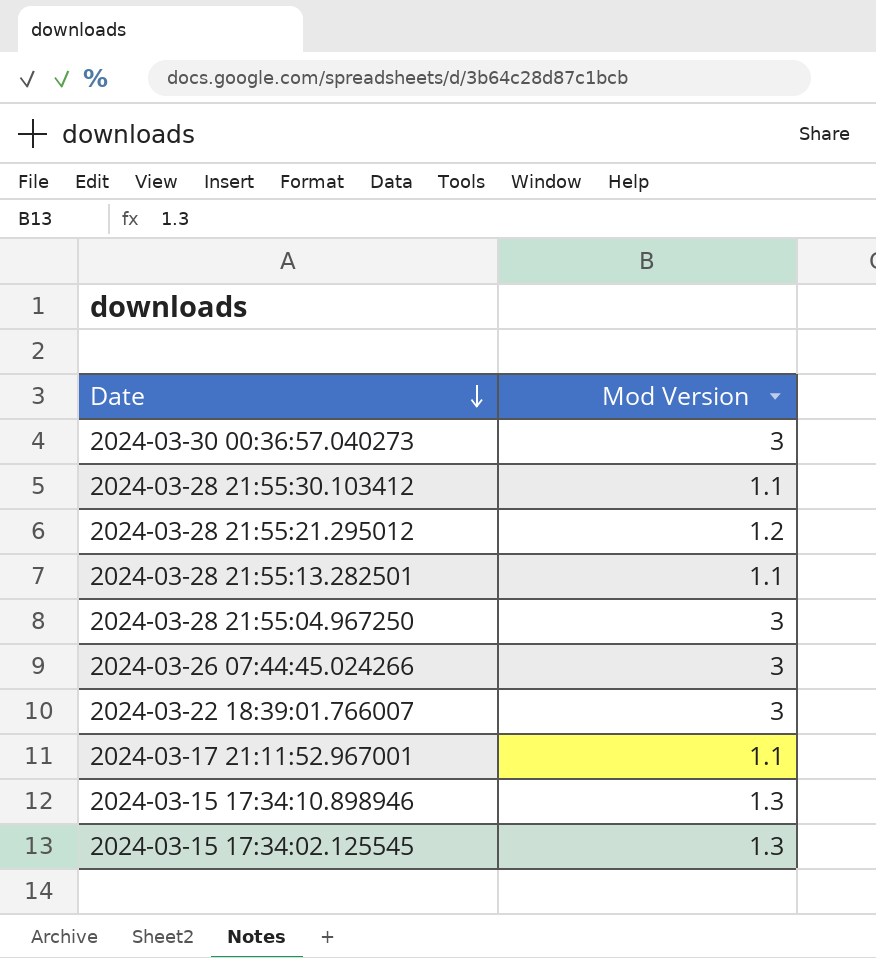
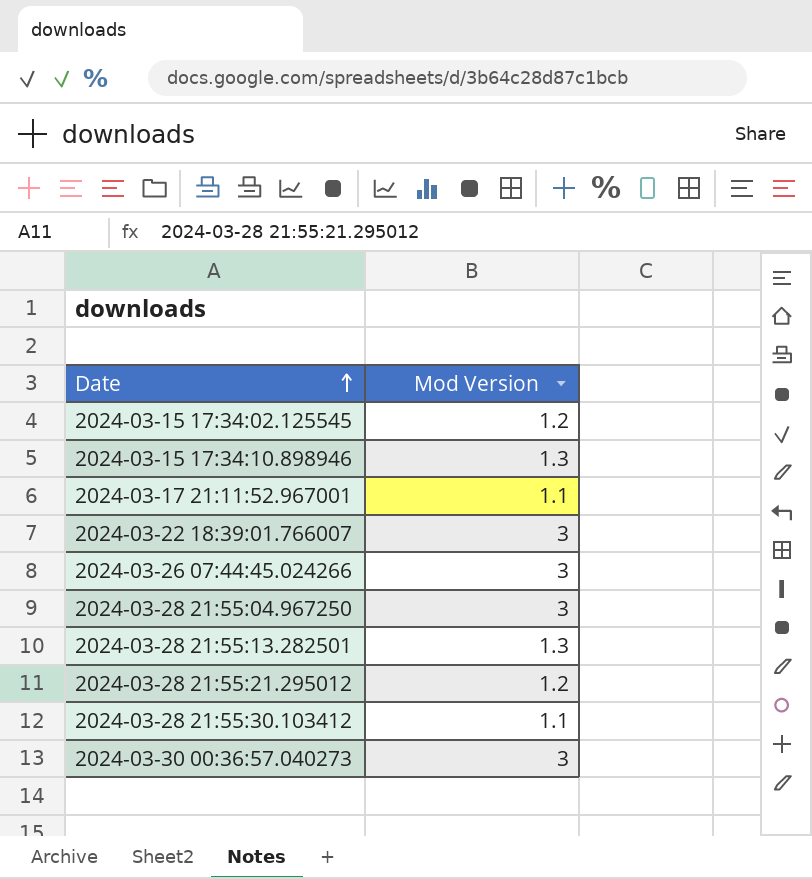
row order: Date descending -> Date ascending
2024-03-15 17:34:02.125545 | Mod Version: 1.3 -> 1.2
2024-03-28 21:55:13.282501 | Mod Version: 1.1 -> 1.3

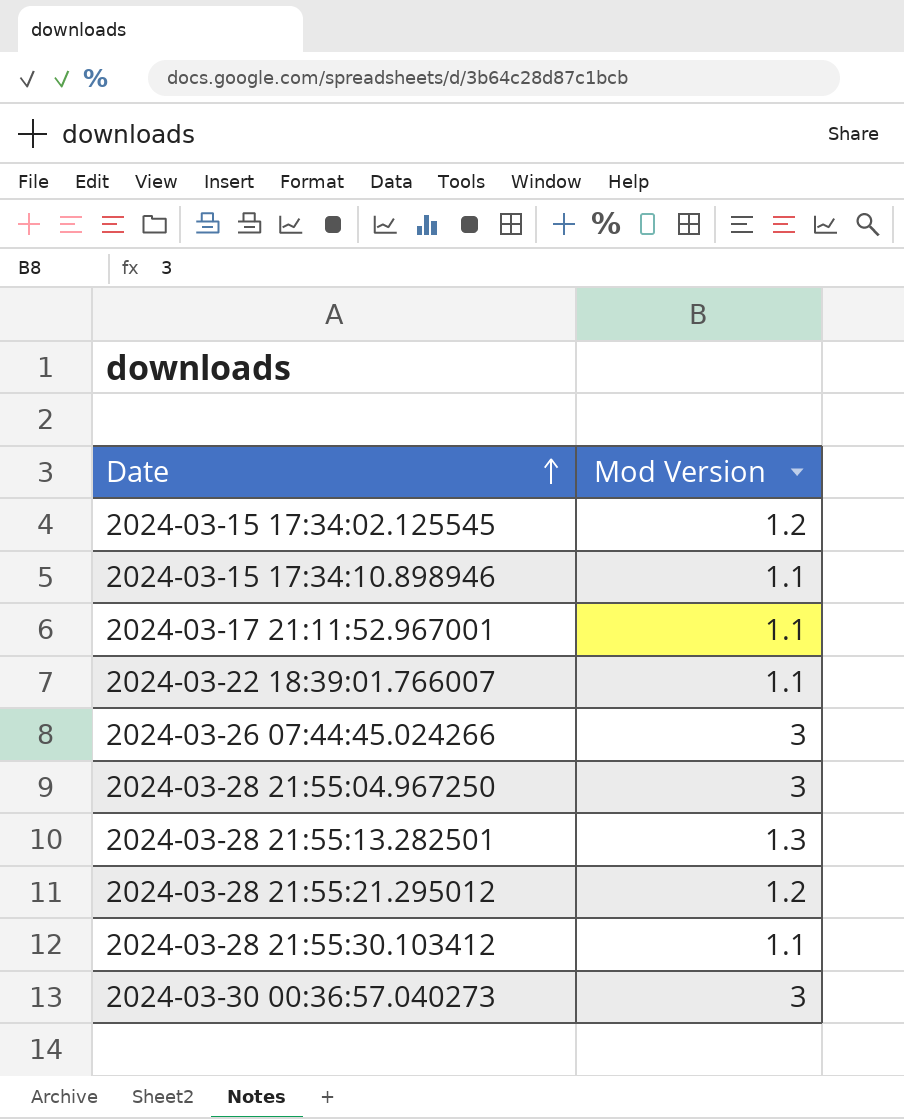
2024-03-15 17:34:10.898946 | Mod Version: 1.3 -> 1.1
2024-03-22 18:39:01.766007 | Mod Version: 3 -> 1.1

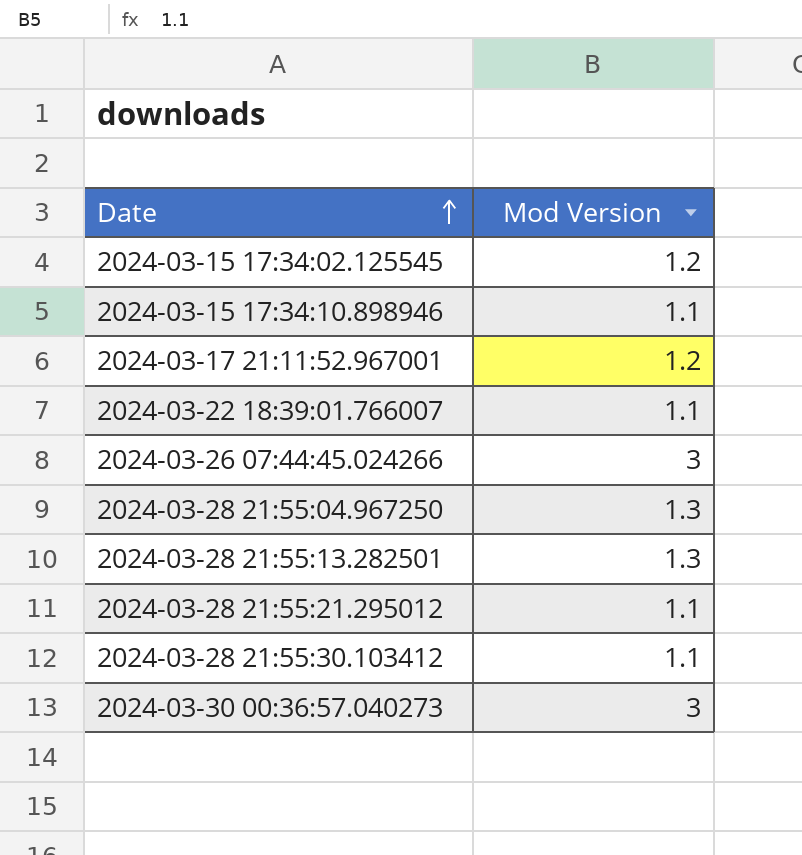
2024-03-17 21:11:52.967001 | Mod Version: 1.1 -> 1.2
2024-03-28 21:55:04.967250 | Mod Version: 3 -> 1.3
2024-03-28 21:55:21.295012 | Mod Version: 1.2 -> 1.1

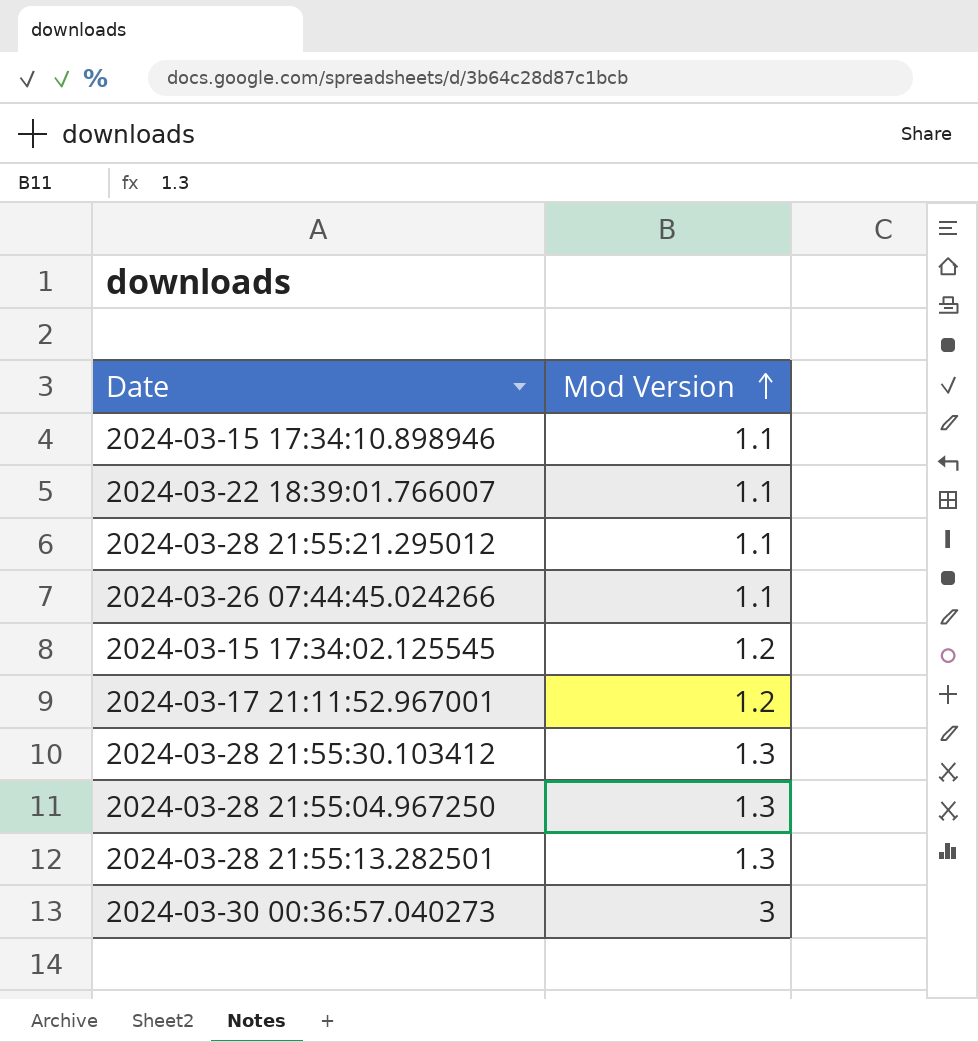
row order: Date ascending -> Mod Version ascending
2024-03-26 07:44:45.024266 | Mod Version: 3 -> 1.1
2024-03-28 21:55:30.103412 | Mod Version: 1.1 -> 1.3

